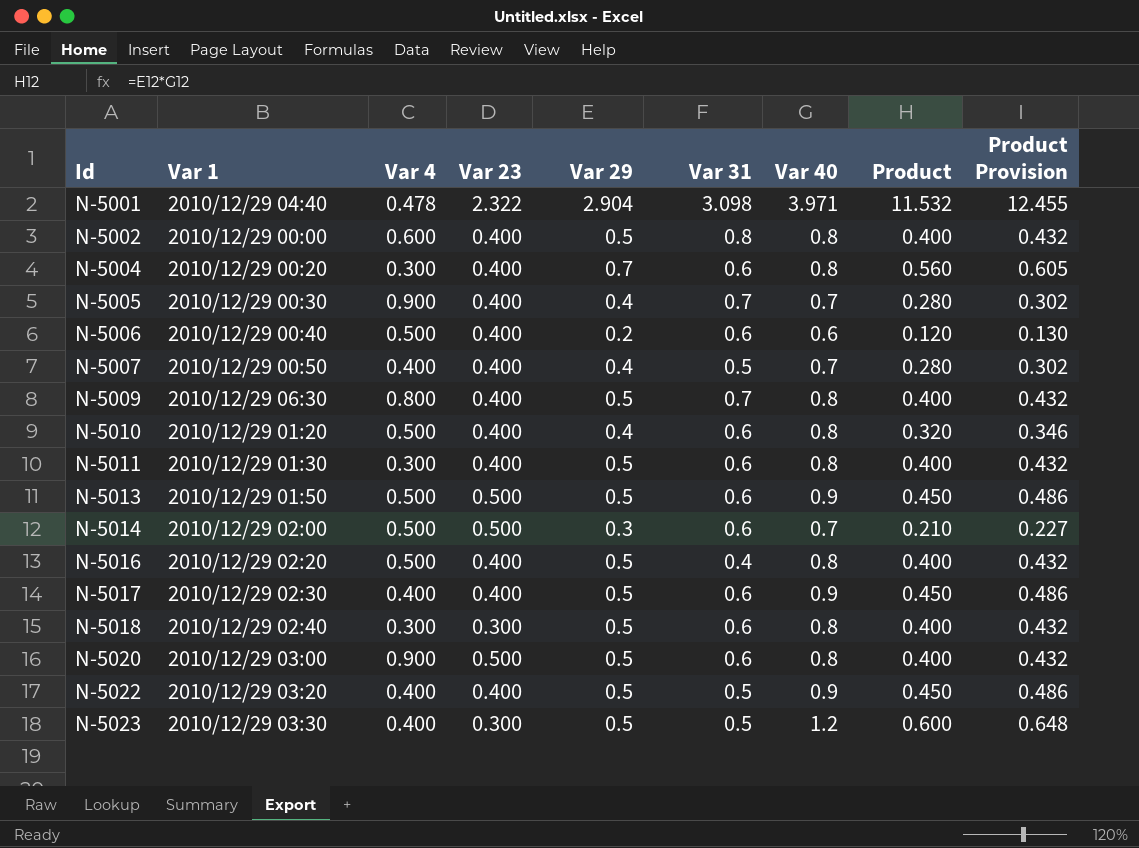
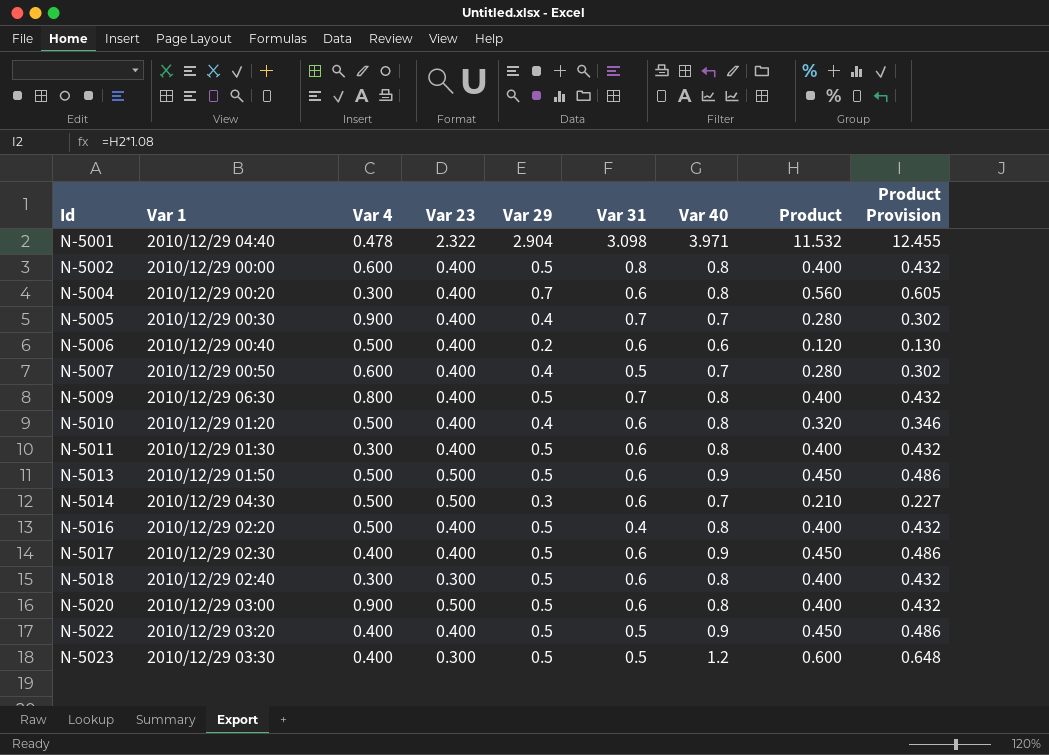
N-5007 | Var 4: 0.400 -> 0.600
N-5014 | Var 1: 2010/12/29 02:00 -> 2010/12/29 04:30

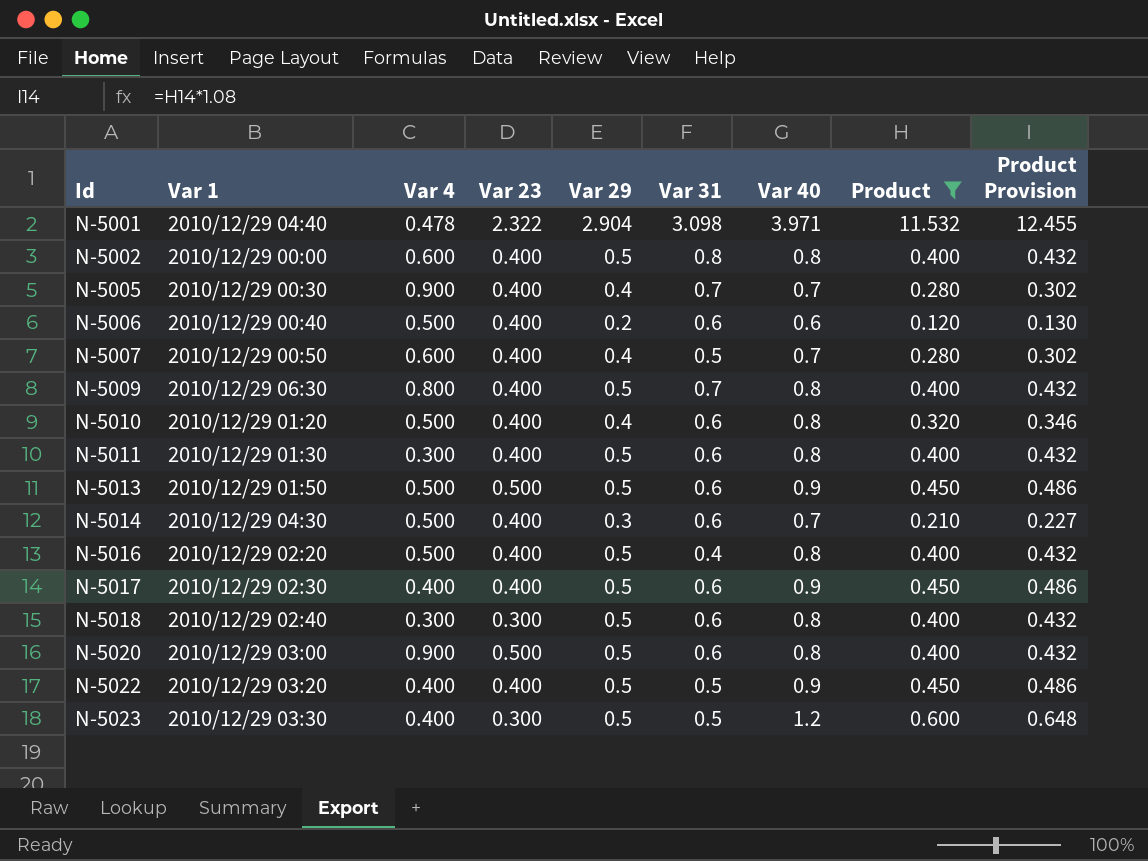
filter: none -> Product != 0.560
N-5014 | Var 23: 0.500 -> 0.400

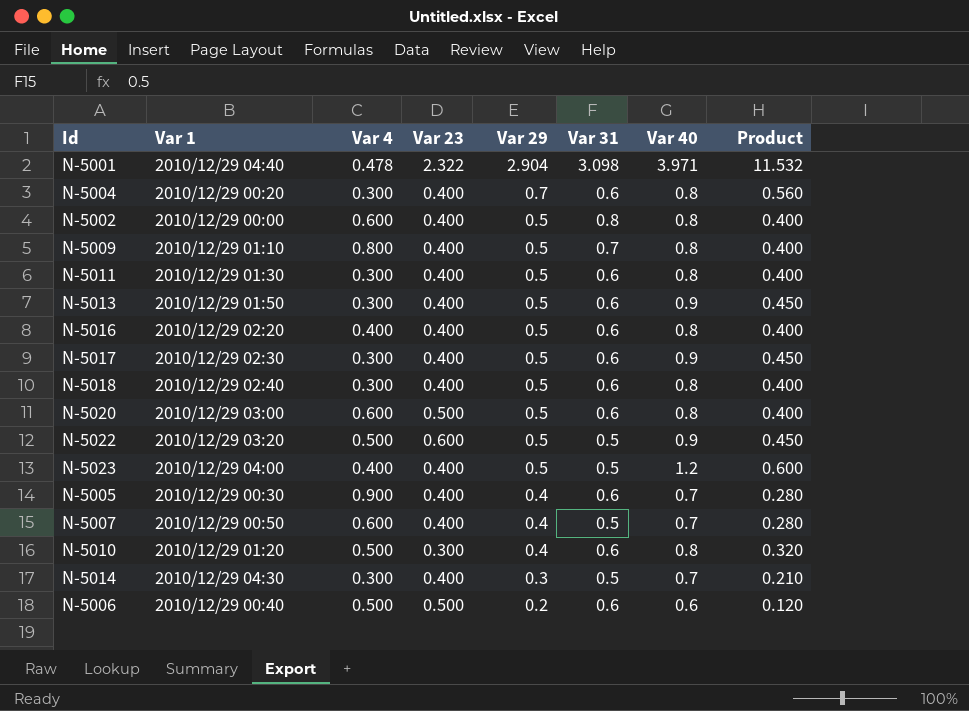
filter: Product != 0.560 -> none
row order: Id ascending -> Var 29 descending
column Product Provision | formula: [Product] * 1.08 -> none
N-5009 | Var 1: 2010/12/29 06:30 -> 2010/12/29 01:10
N-5013 | Var 4: 0.500 -> 0.300
N-5013 | Var 23: 0.500 -> 0.400
N-5016 | Var 4: 0.500 -> 0.400
N-5016 | Var 31: 0.4 -> 0.6
N-5017 | Var 4: 0.400 -> 0.300
N-5018 | Var 23: 0.300 -> 0.400
N-5020 | Var 4: 0.900 -> 0.600
N-5022 | Var 4: 0.400 -> 0.500
N-5022 | Var 23: 0.400 -> 0.600
N-5023 | Var 1: 2010/12/29 03:30 -> 2010/12/29 04:00
N-5023 | Var 23: 0.300 -> 0.400
N-5005 | Var 31: 0.7 -> 0.6
N-5010 | Var 23: 0.400 -> 0.300
N-5014 | Var 4: 0.500 -> 0.300
N-5014 | Var 31: 0.6 -> 0.5
N-5006 | Var 23: 0.400 -> 0.500

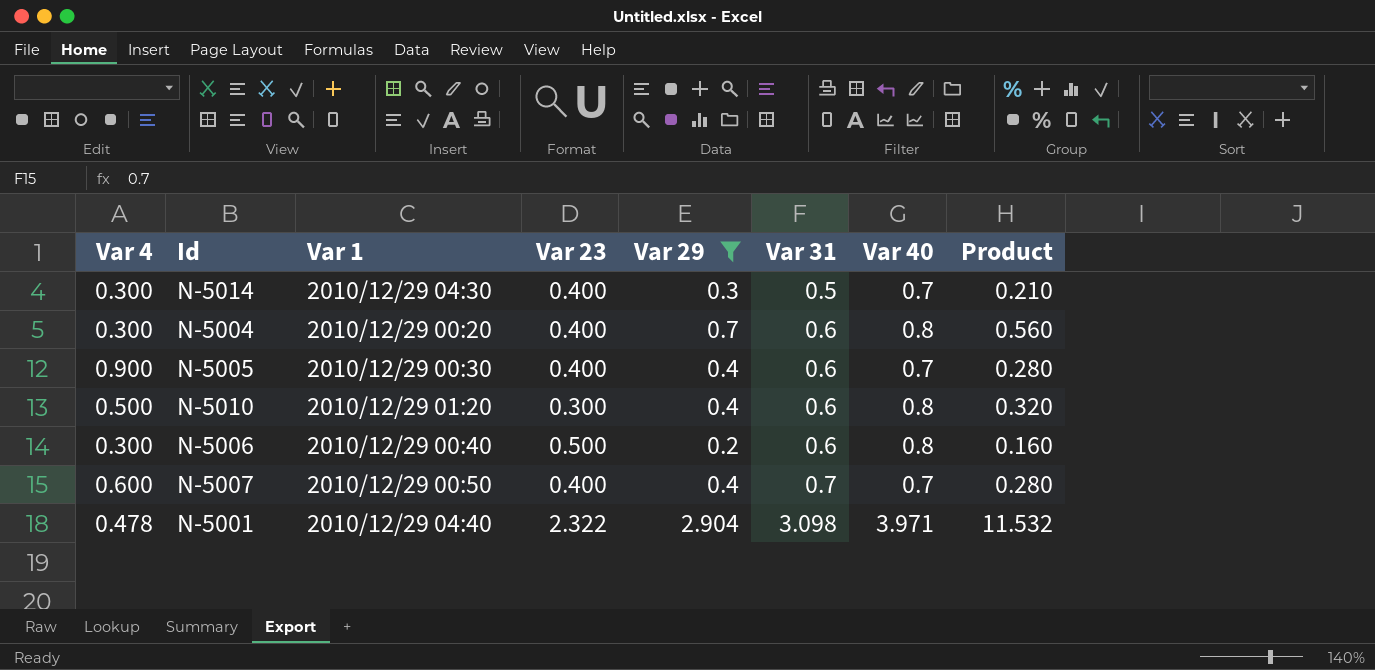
filter: none -> Var 29 != 0.5
row order: Var 29 descending -> Var 31 ascending
column Var 4 | position: 3 -> 1
N-5006 | Var 4: 0.500 -> 0.300
N-5006 | Var 40: 0.6 -> 0.8
N-5006 | Product: 0.120 -> 0.160
N-5007 | Var 31: 0.5 -> 0.7

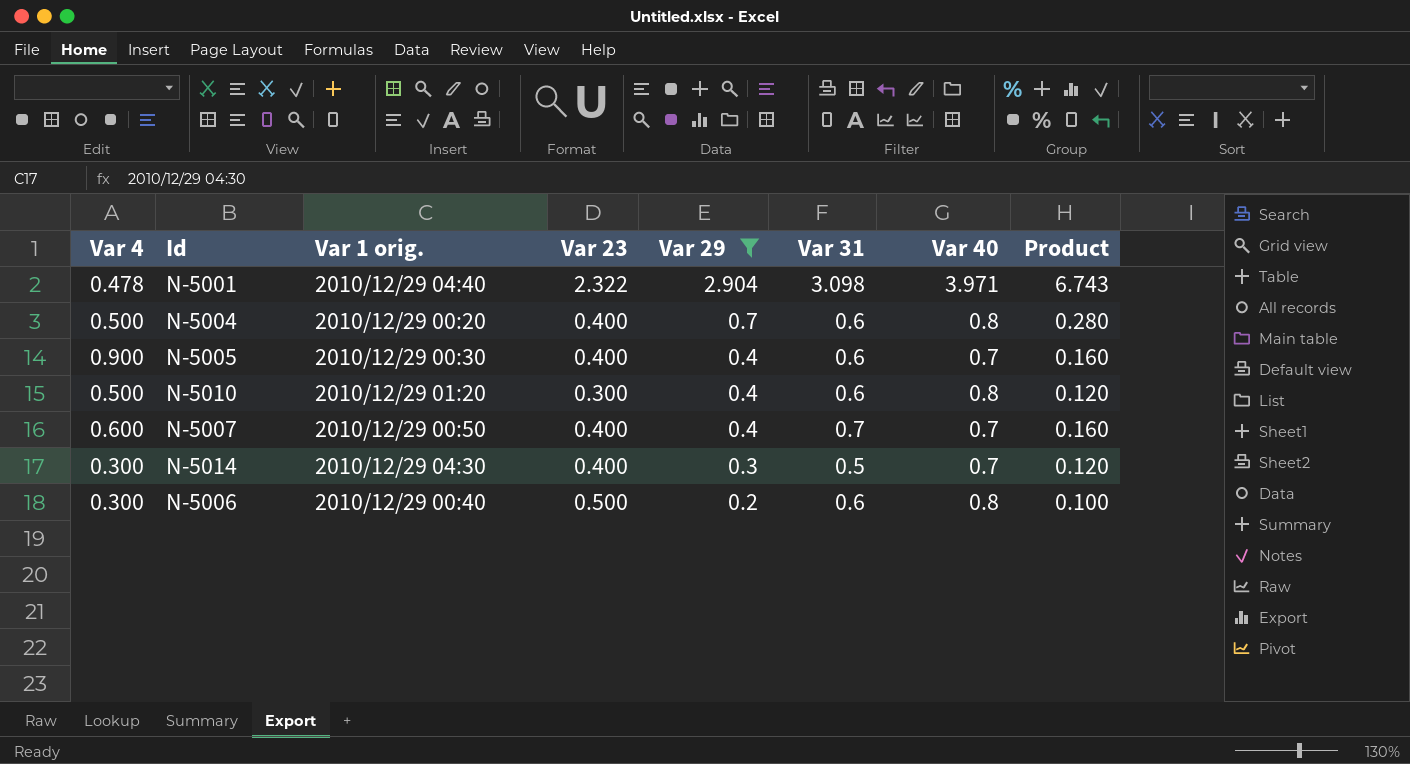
row order: Var 31 ascending -> Var 29 descending
column name: Var 1 -> Var 1 orig.
column Product | formula: [Var 29] * [Var 40] -> [Var 23] * [Var 29]
N-5004 | Var 4: 0.300 -> 0.500

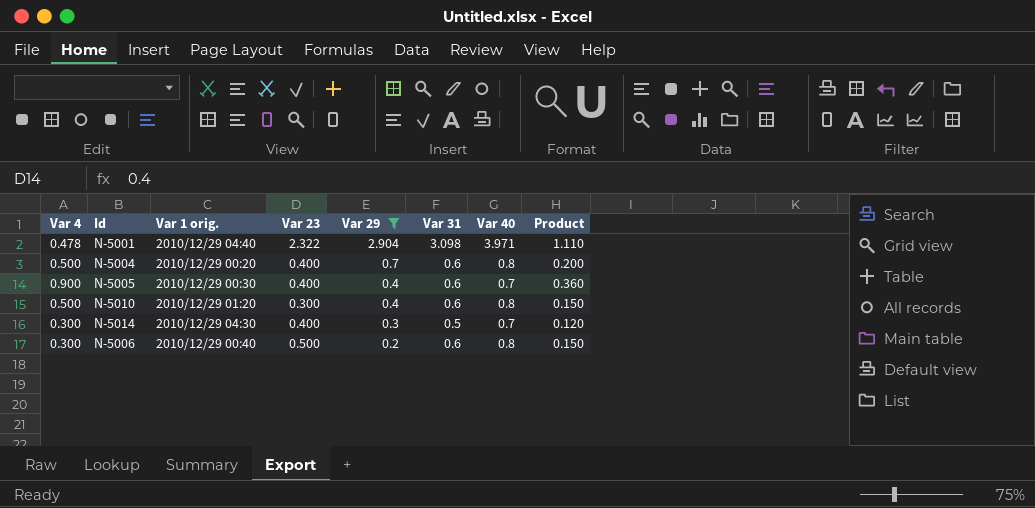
column Product | formula: [Var 23] * [Var 29] -> [Var 4] * [Var 23]
row N-5007: 0.600 | 2010/12/29 00:50 | 0.400 | 0.4 | 0.7 | 0.7 | 0.160 -> none

